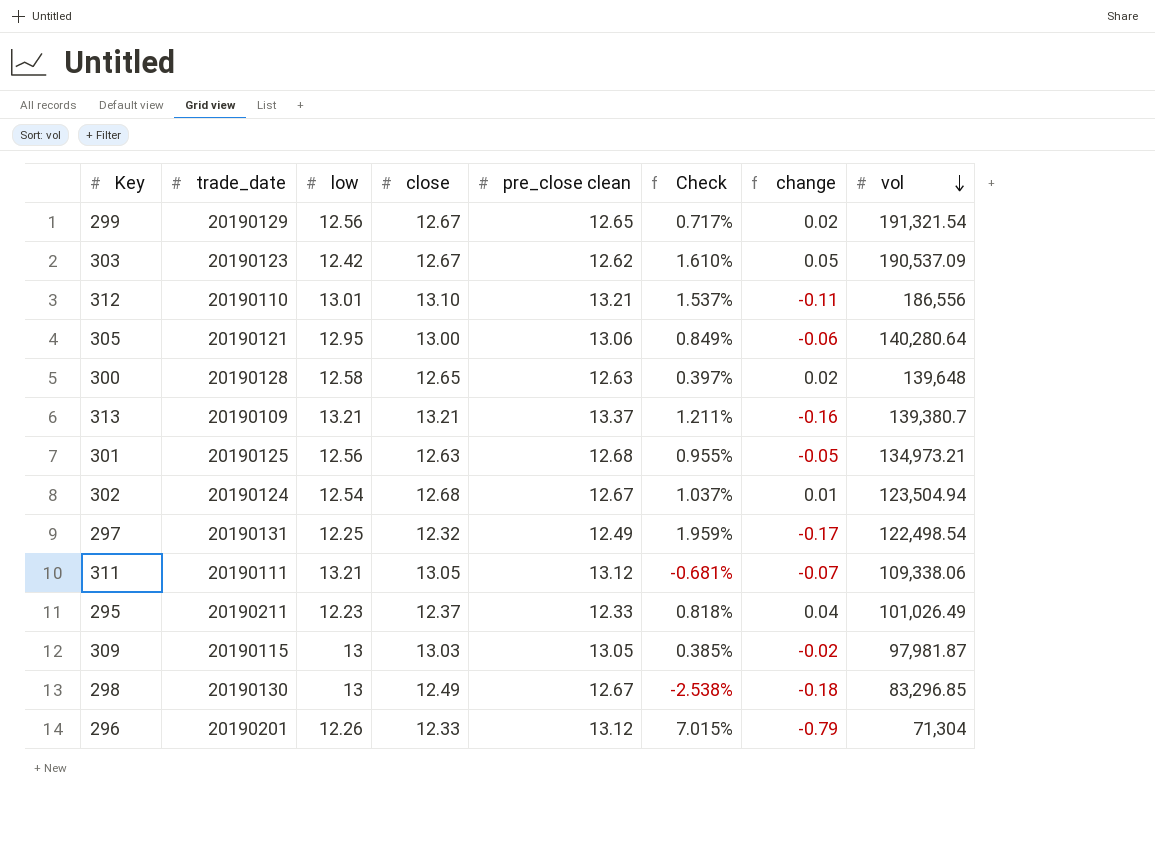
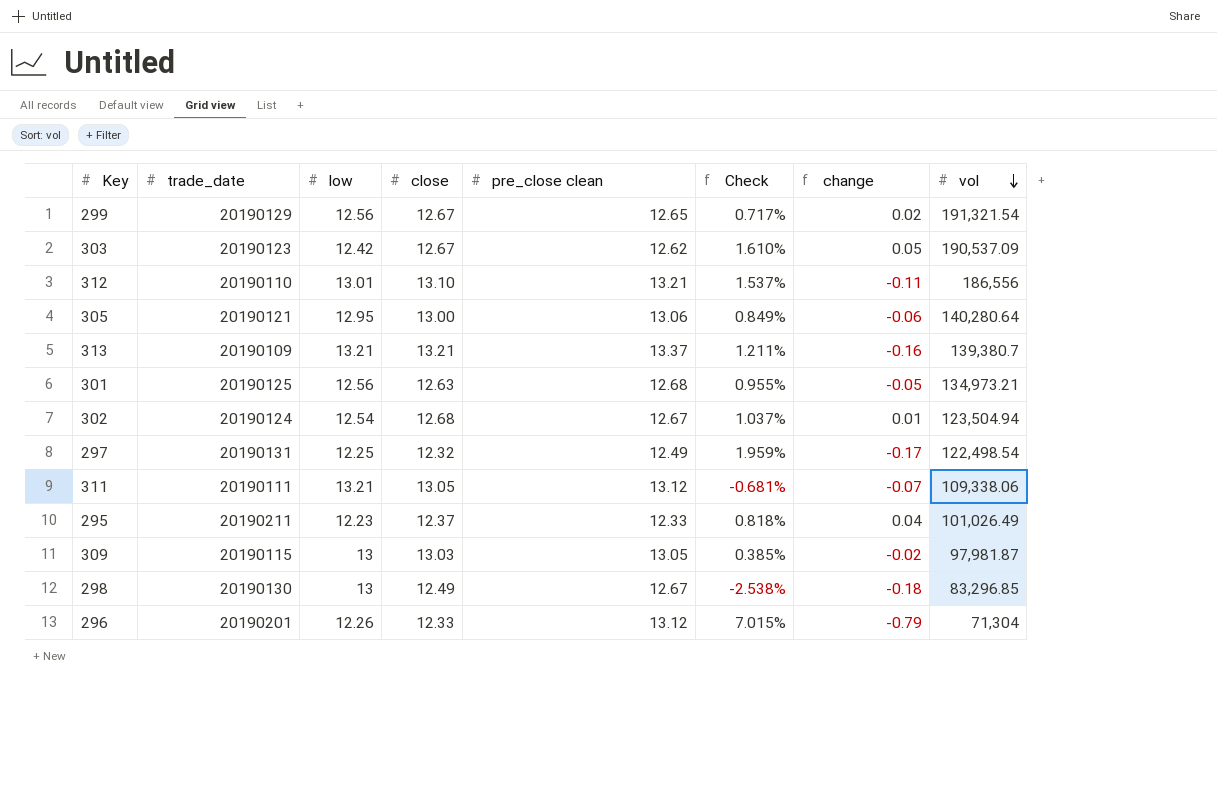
row 300: 20190128 | 12.58 | 12.65 | 12.63 | 0.397% | 0.02 | 139,648 -> none

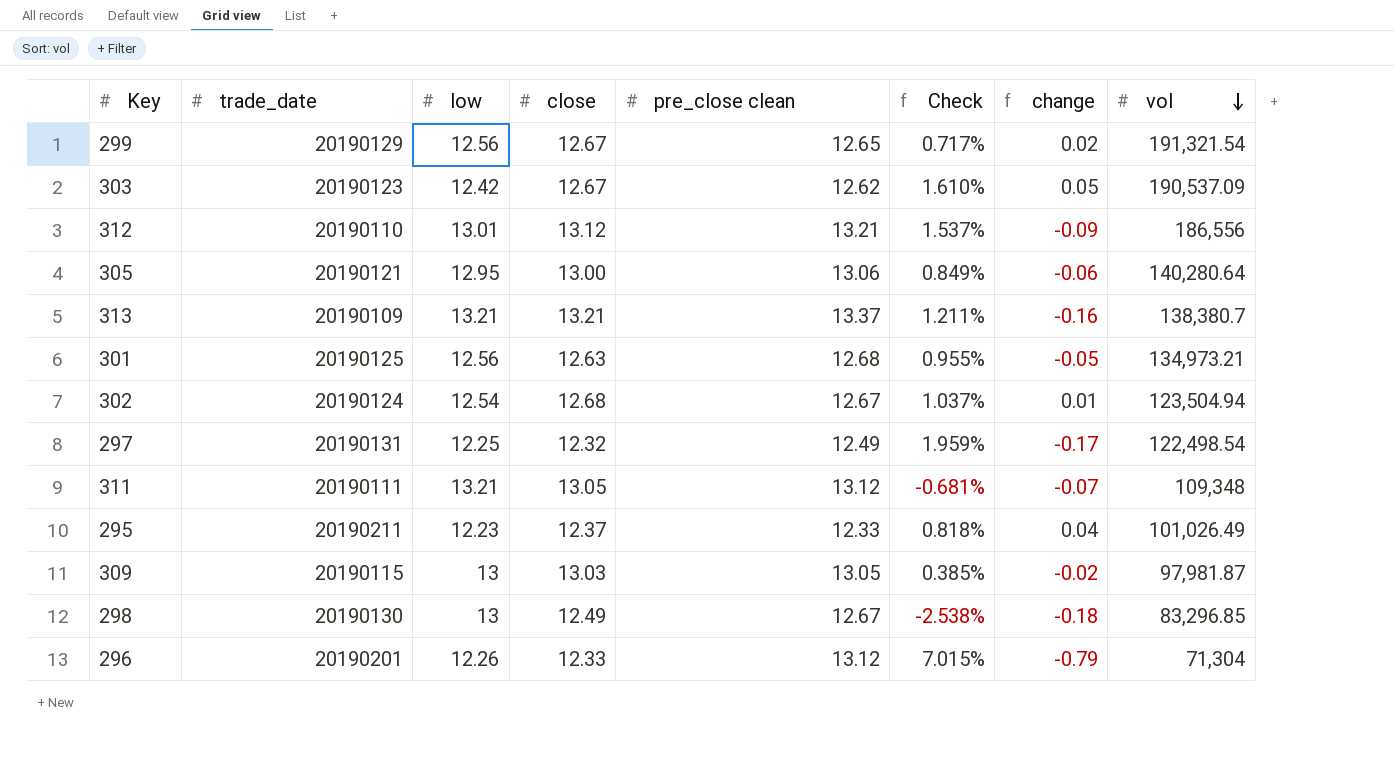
312 | close: 13.10 -> 13.12
312 | change: -0.11 -> -0.09
313 | vol: 139,380.7 -> 138,380.7
311 | vol: 109,338.06 -> 109,348

